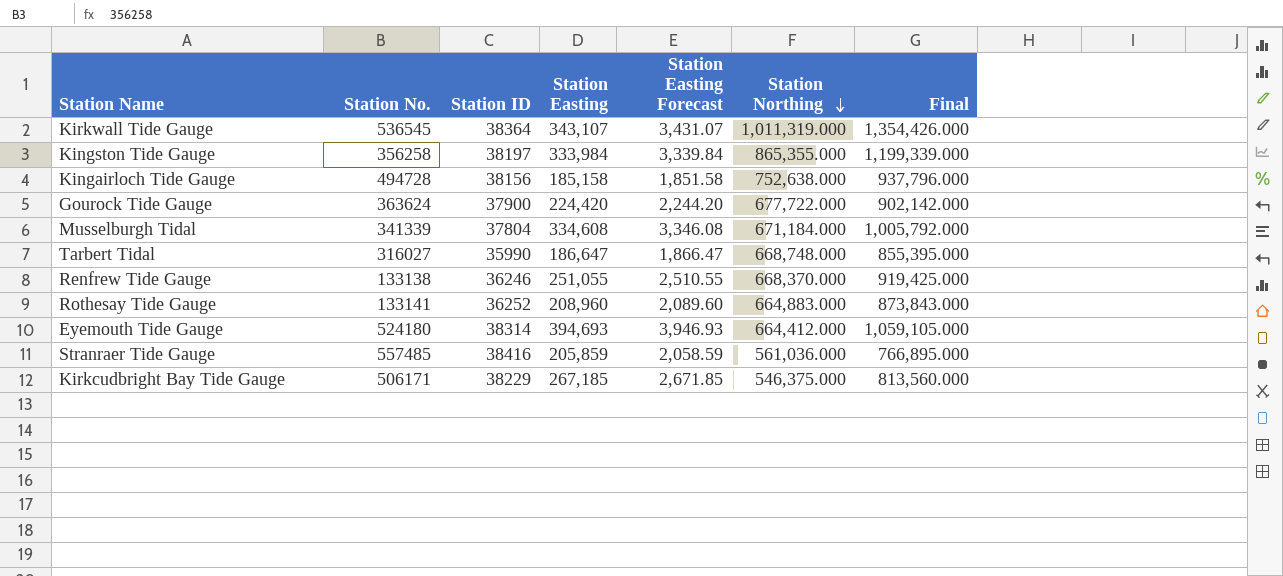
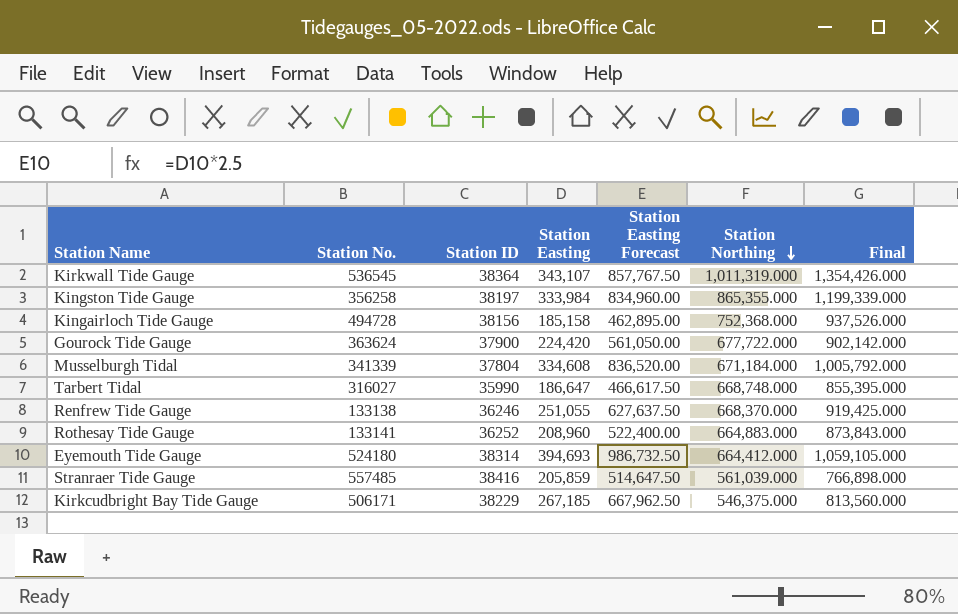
column Station Easting Forecast | formula: [Station Easting] * 0.01 -> [Station Easting] * 2.5
Kingairloch Tide Gauge | Station Northing: 752,638.000 -> 752,368.000
Kingairloch Tide Gauge | Final: 937,796.000 -> 937,526.000
Stranraer Tide Gauge | Station Northing: 561,036.000 -> 561,039.000
Stranraer Tide Gauge | Final: 766,895.000 -> 766,898.000

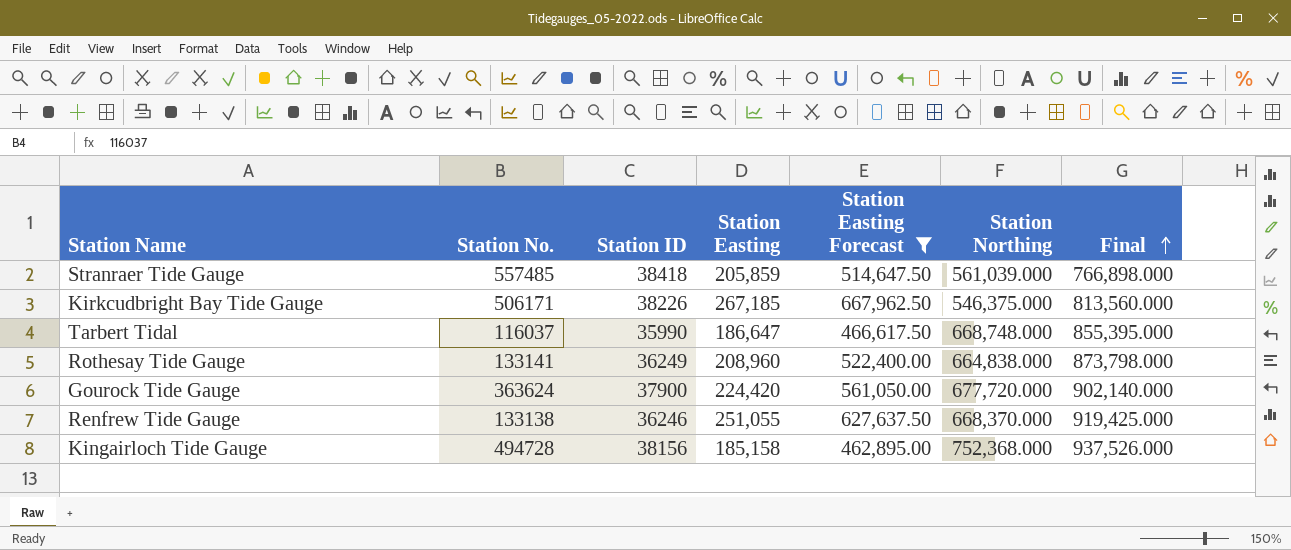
filter: none -> Station Easting Forecast <= 667,962.50
row order: Station Northing descending -> Final ascending
Stranraer Tide Gauge | Station ID: 38416 -> 38418
Kirkcudbright Bay Tide Gauge | Station ID: 38229 -> 38226
Tarbert Tidal | Station No.: 316027 -> 116037
Rothesay Tide Gauge | Station ID: 36252 -> 36249
Rothesay Tide Gauge | Station Northing: 664,883.000 -> 664,838.000
Rothesay Tide Gauge | Final: 873,843.000 -> 873,798.000
Gourock Tide Gauge | Station Northing: 677,722.000 -> 677,720.000
Gourock Tide Gauge | Final: 902,142.000 -> 902,140.000

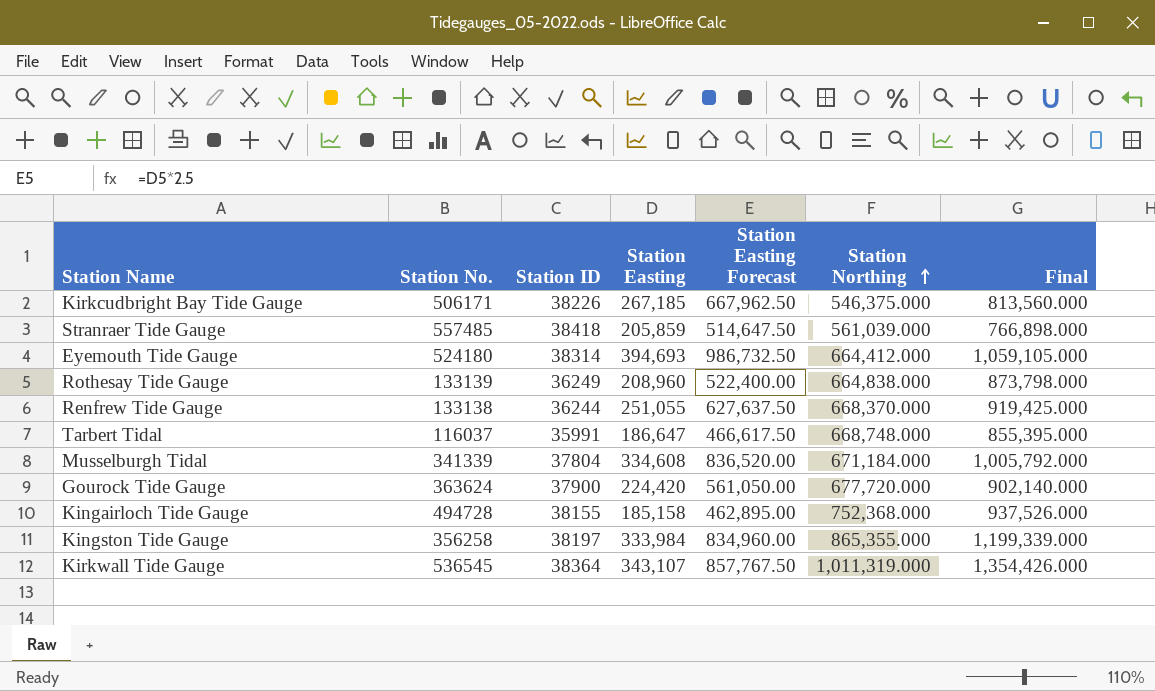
filter: Station Easting Forecast <= 667,962.50 -> none
row order: Final ascending -> Station Northing ascending
Rothesay Tide Gauge | Station No.: 133141 -> 133139
Renfrew Tide Gauge | Station ID: 36246 -> 36244
Tarbert Tidal | Station ID: 35990 -> 35991
Kingairloch Tide Gauge | Station ID: 38156 -> 38155

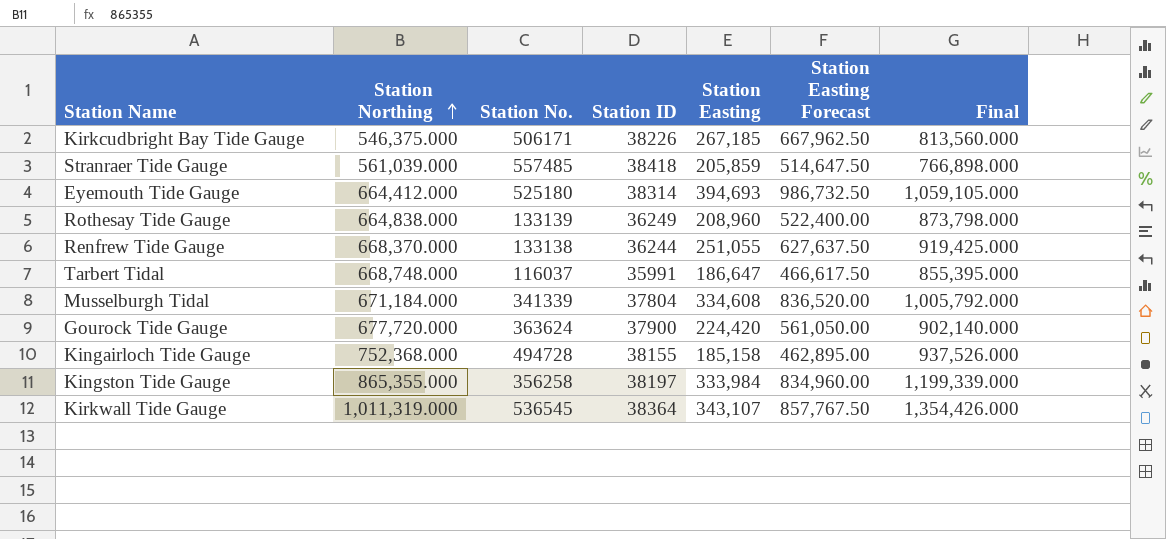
column Station Northing | position: 6 -> 2
Eyemouth Tide Gauge | Station No.: 524180 -> 525180

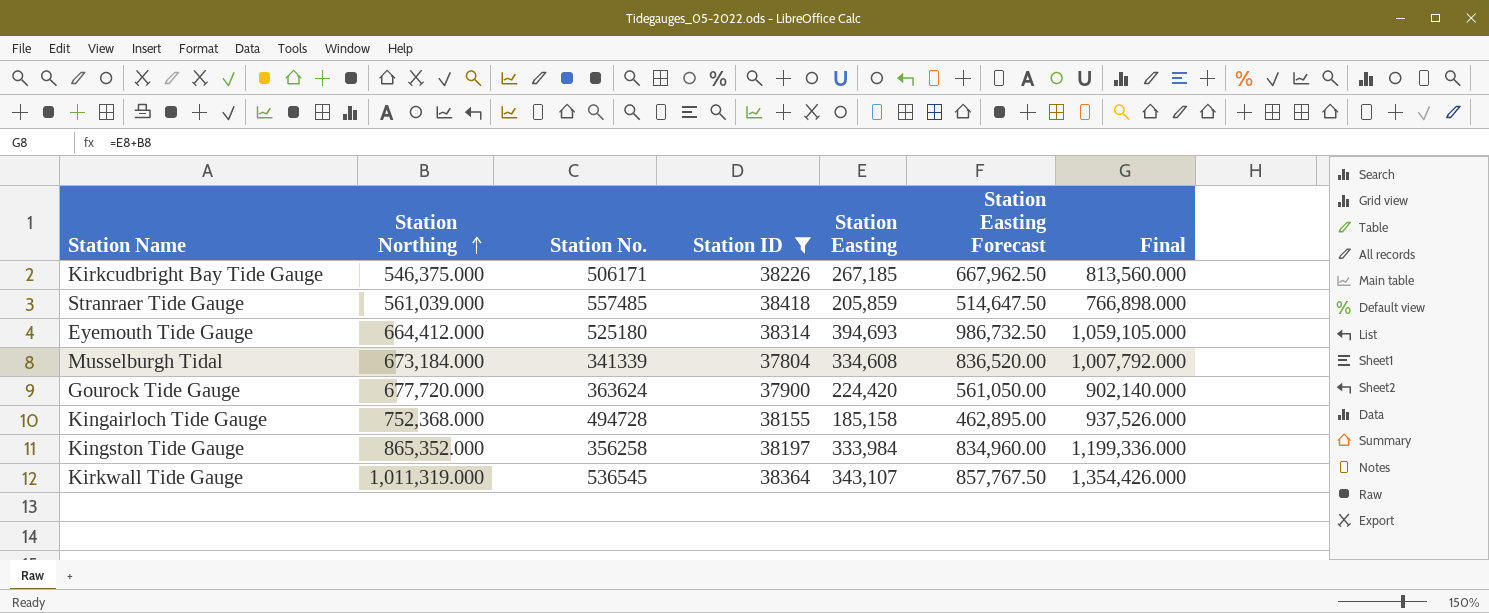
filter: none -> Station ID >= 37804
Musselburgh Tidal | Station Northing: 671,184.000 -> 673,184.000
Musselburgh Tidal | Final: 1,005,792.000 -> 1,007,792.000
Kingston Tide Gauge | Station Northing: 865,355.000 -> 865,352.000
Kingston Tide Gauge | Final: 1,199,339.000 -> 1,199,336.000

